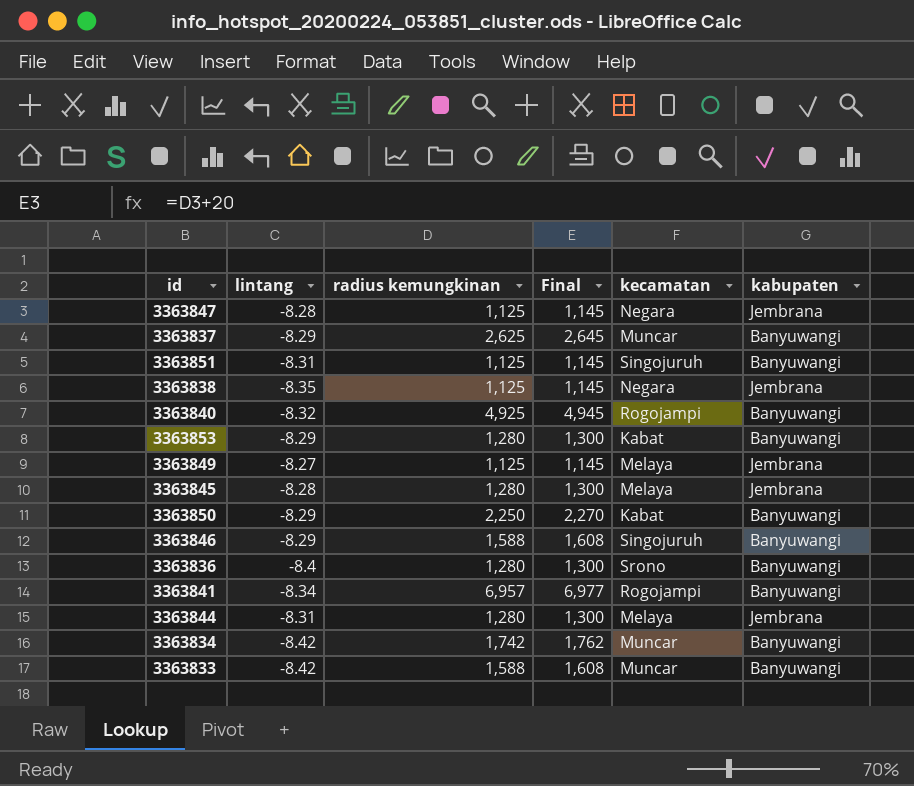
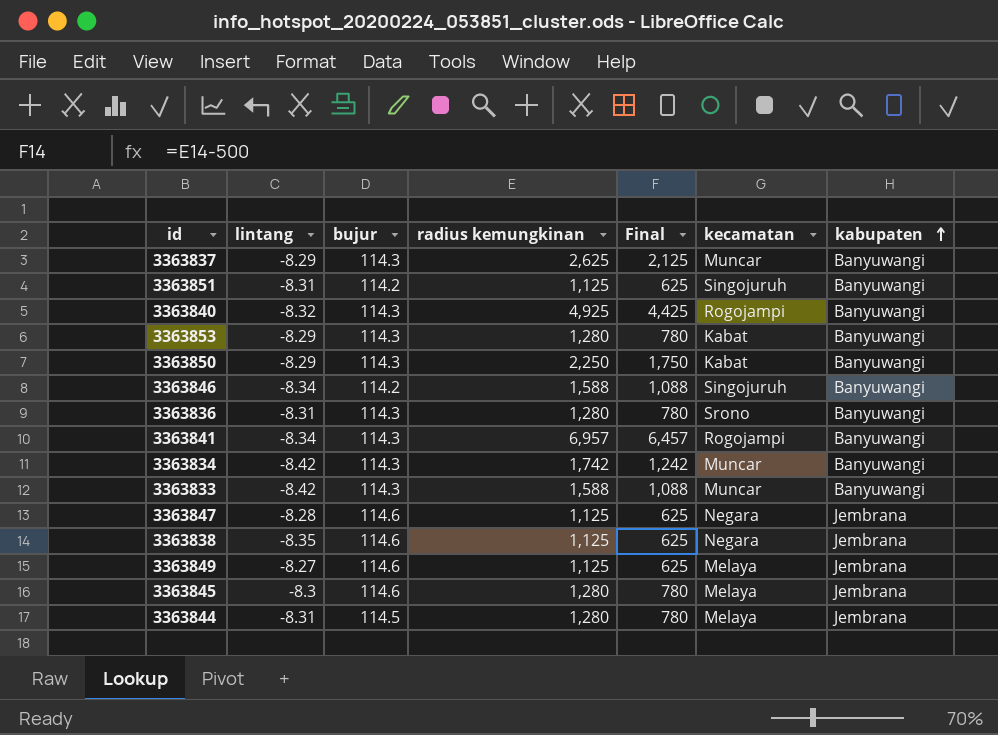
row order: none -> kabupaten ascending
column bujur | position: none -> 3
column Final | formula: [radius kemungkinan] + 20 -> [radius kemungkinan] - 500
3363846 | lintang: -8.29 -> -8.34
3363836 | lintang: -8.4 -> -8.31
3363845 | lintang: -8.28 -> -8.3

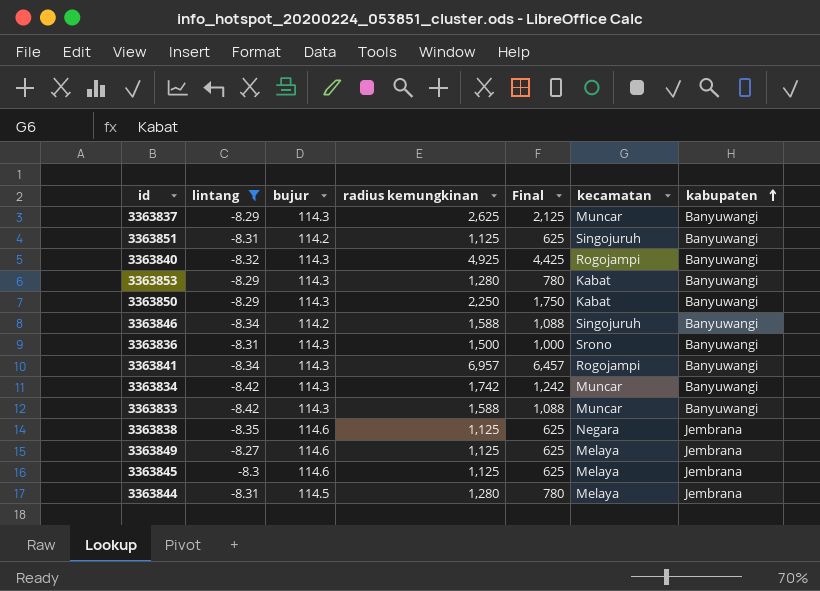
filter: none -> lintang != -8.28
3363836 | radius kemungkinan: 1,280 -> 1,500
3363836 | Final: 780 -> 1,000
3363845 | radius kemungkinan: 1,280 -> 1,125
3363845 | Final: 780 -> 625

